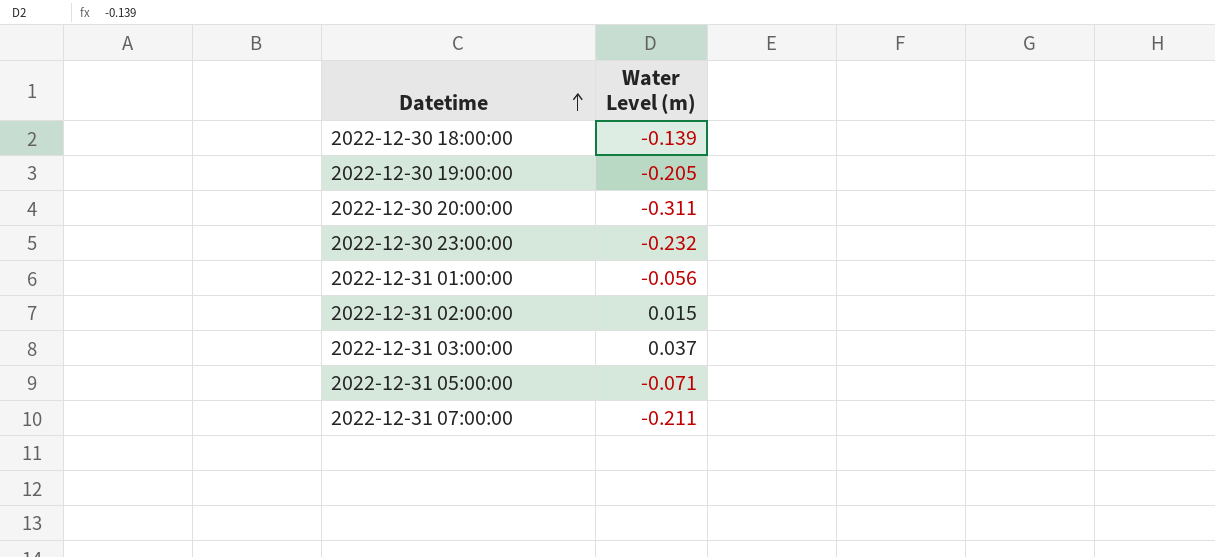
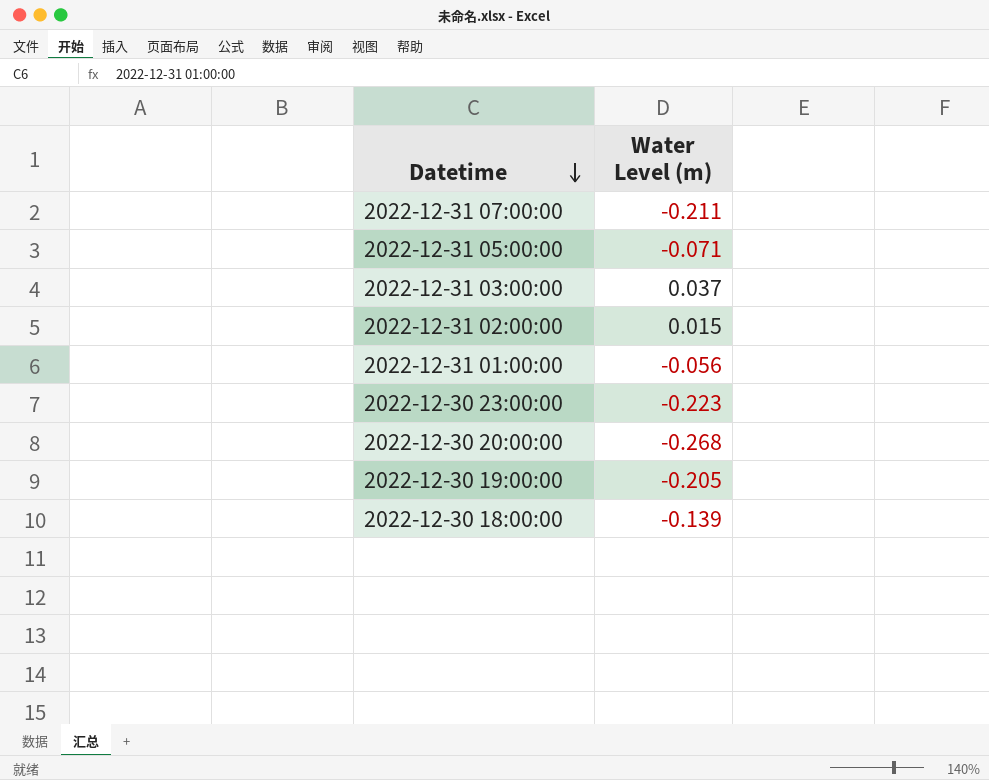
row order: Datetime ascending -> Datetime descending
2022-12-30 23:00:00 | Water Level (m): -0.232 -> -0.223
2022-12-30 20:00:00 | Water Level (m): -0.311 -> -0.268

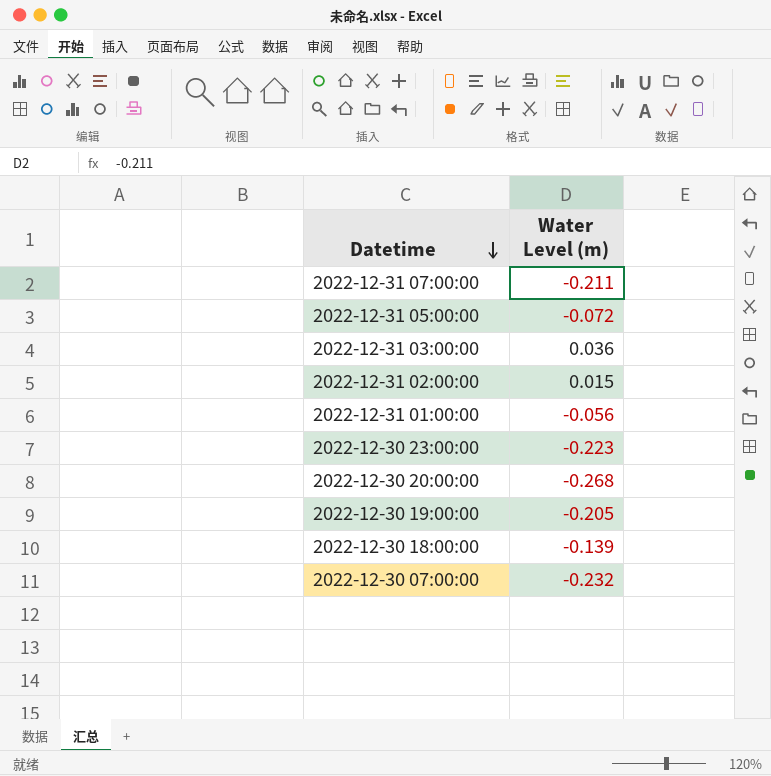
2022-12-31 05:00:00 | Water Level (m): -0.071 -> -0.072
2022-12-31 03:00:00 | Water Level (m): 0.037 -> 0.036
row 2022-12-30 07:00:00: none -> -0.232

